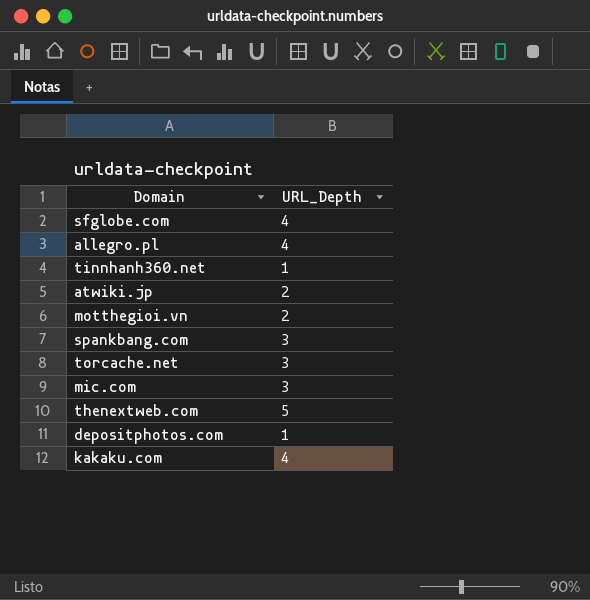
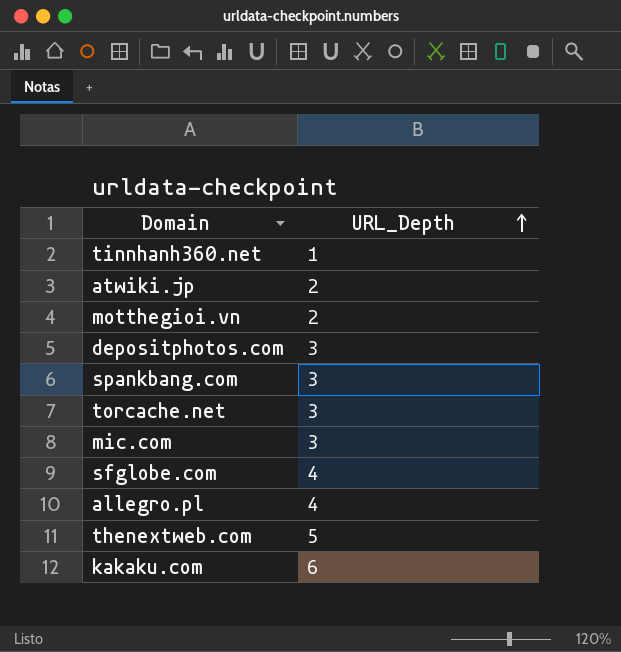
row order: none -> URL_Depth ascending
depositphotos.com | URL_Depth: 1 -> 3
kakaku.com | URL_Depth: 4 -> 6

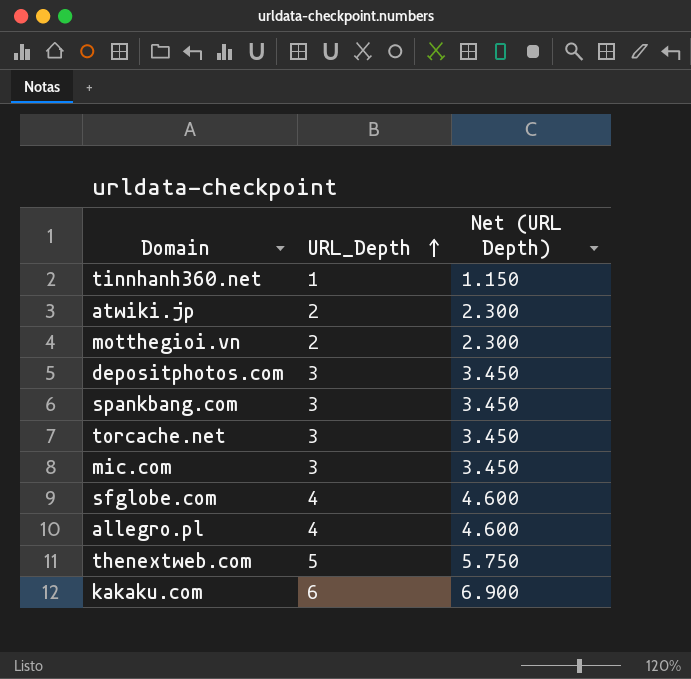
column Net (URL Depth) | formula: none -> [URL_Depth] * 1.15

